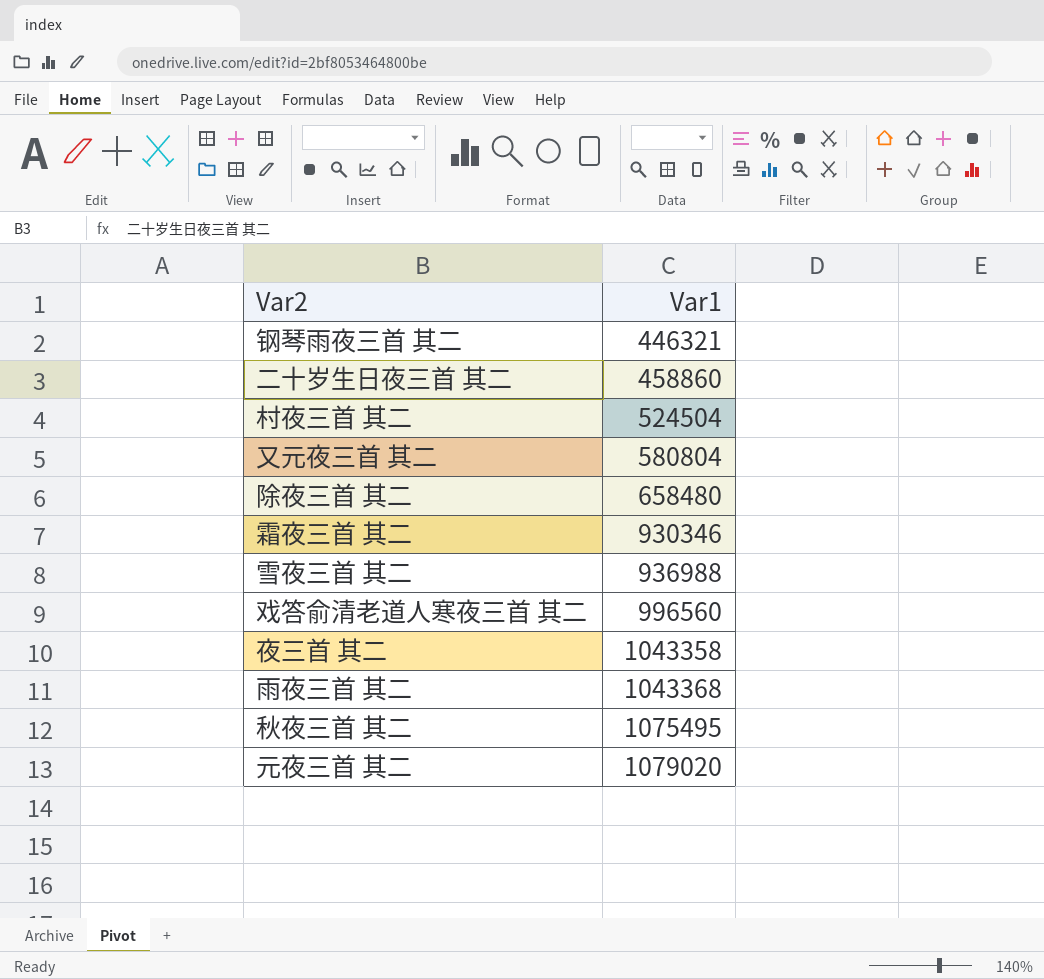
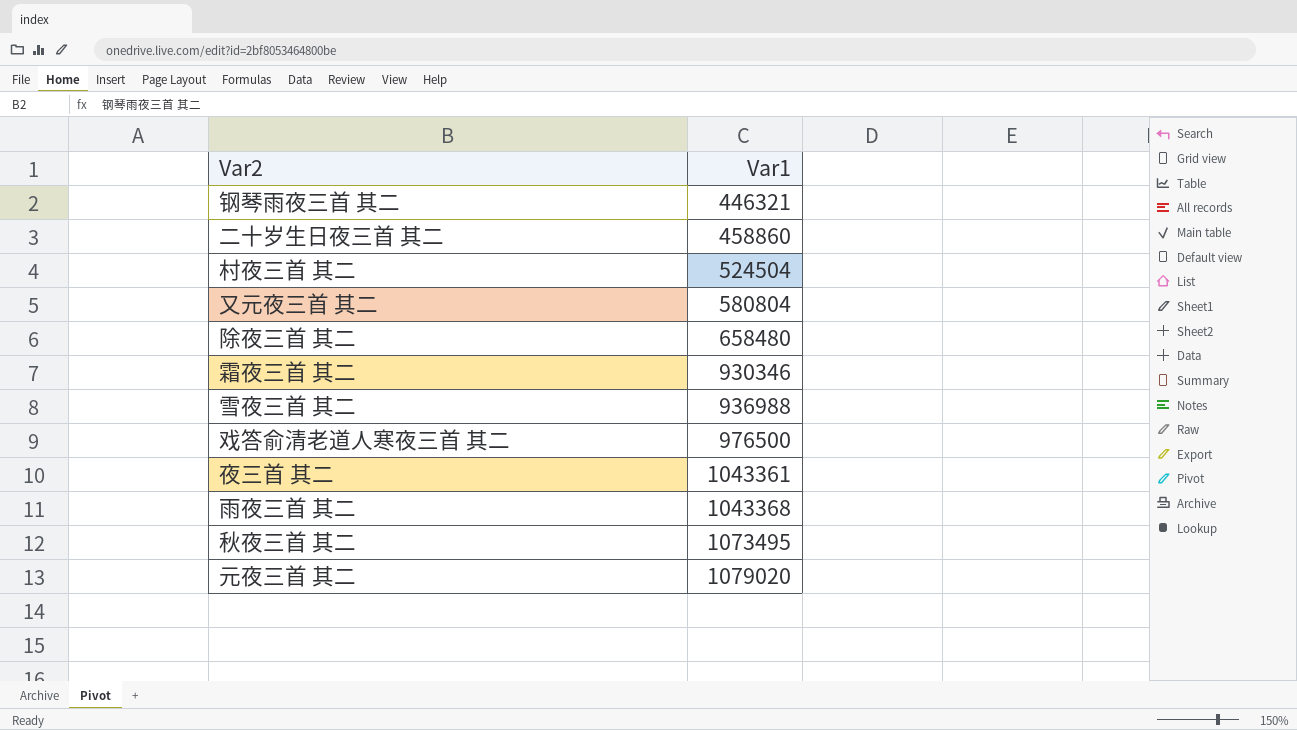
戏答俞清老道人寒夜三首 其二 | Var1: 996560 -> 976500
夜三首 其二 | Var1: 1043358 -> 1043361
秋夜三首 其二 | Var1: 1075495 -> 1073495

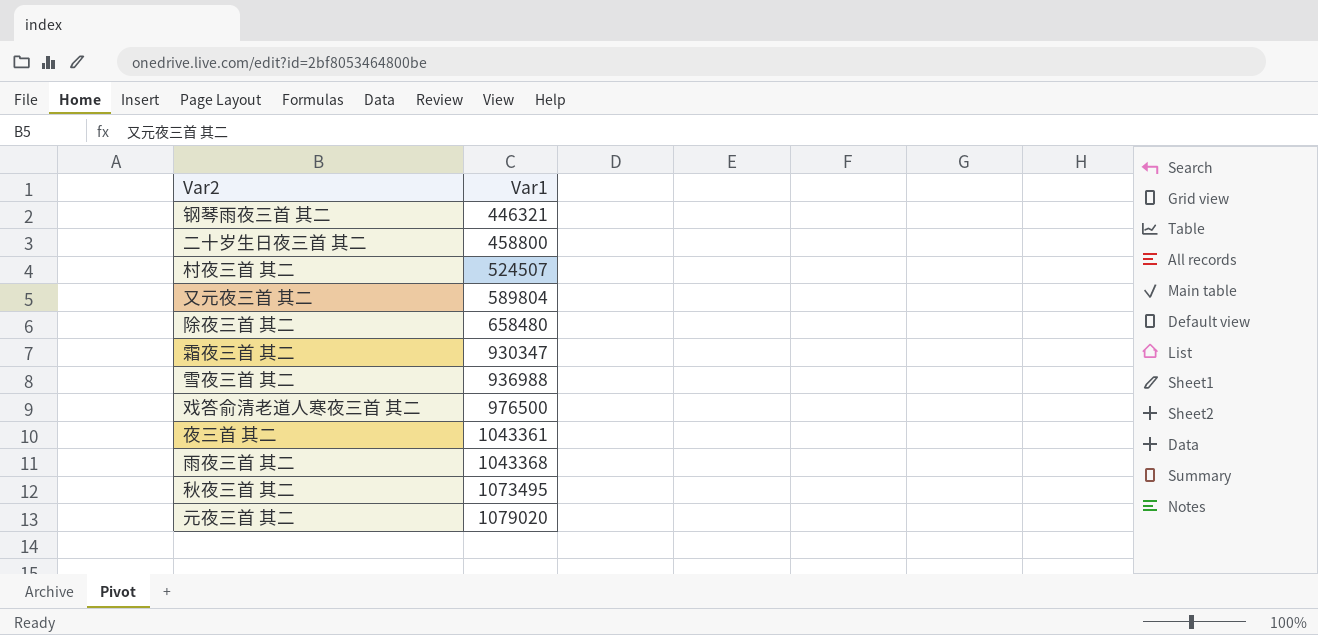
二十岁生日夜三首 其二 | Var1: 458860 -> 458800
村夜三首 其二 | Var1: 524504 -> 524507
又元夜三首 其二 | Var1: 580804 -> 589804
霜夜三首 其二 | Var1: 930346 -> 930347

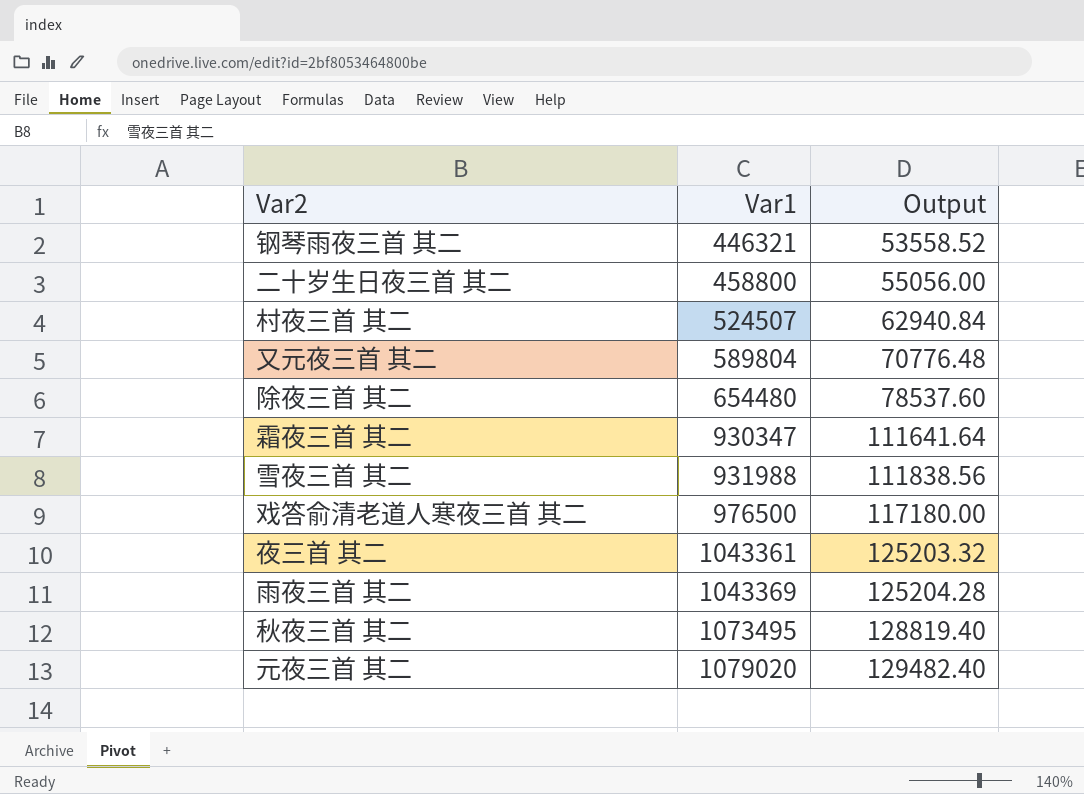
column Output | formula: none -> [Var1] * 0.12
除夜三首 其二 | Var1: 658480 -> 654480
雪夜三首 其二 | Var1: 936988 -> 931988
雨夜三首 其二 | Var1: 1043368 -> 1043369

